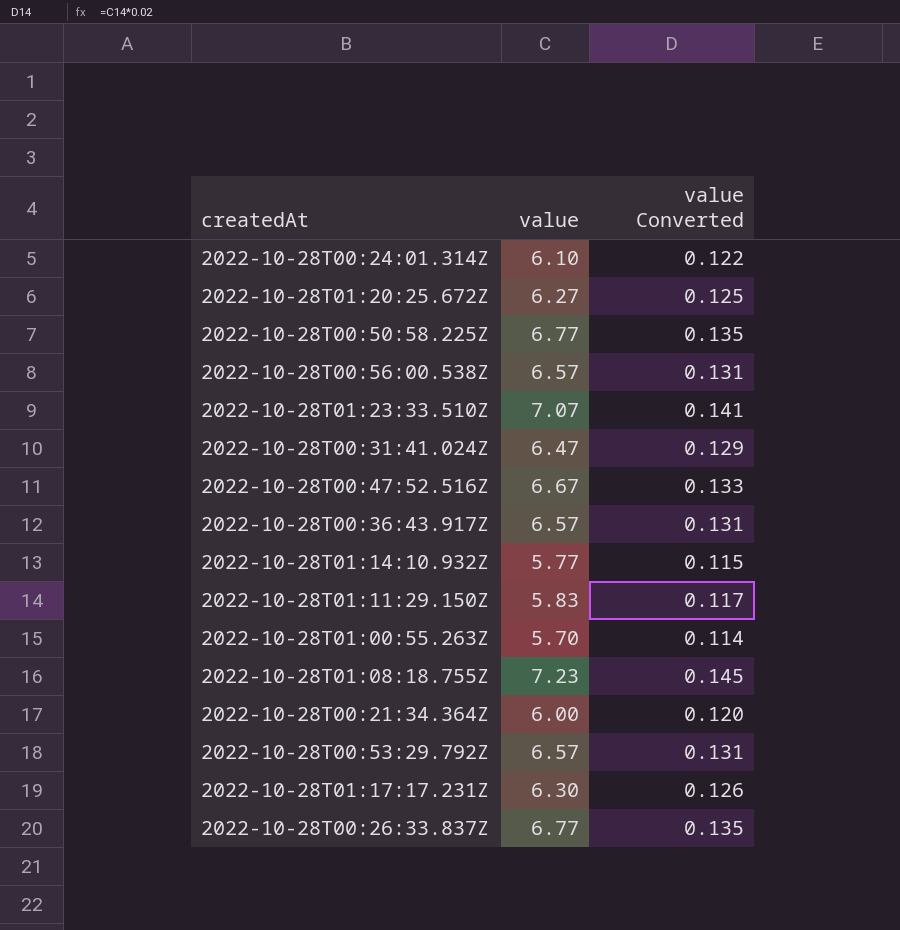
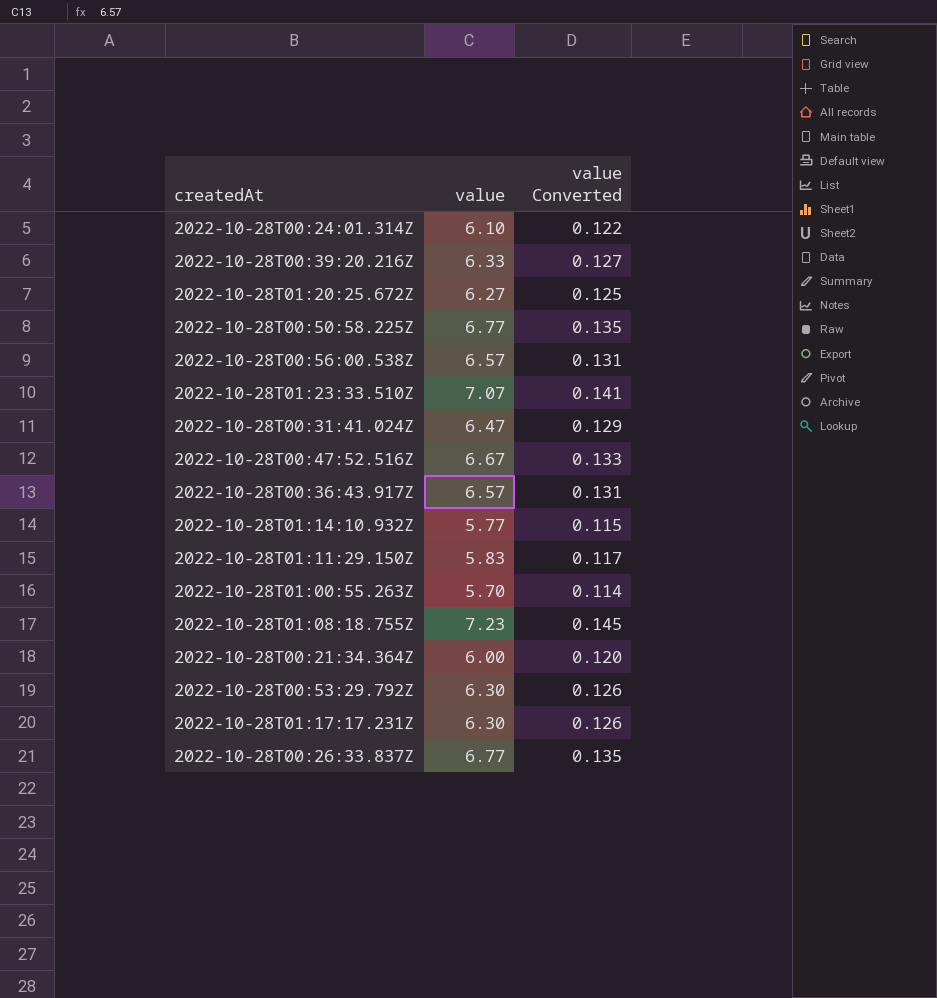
row 2022-10-28T00:39:20.216Z: none -> 6.33 | 0.127
2022-10-28T00:53:29.792Z | value: 6.57 -> 6.30
2022-10-28T00:53:29.792Z | value Converted: 0.131 -> 0.126

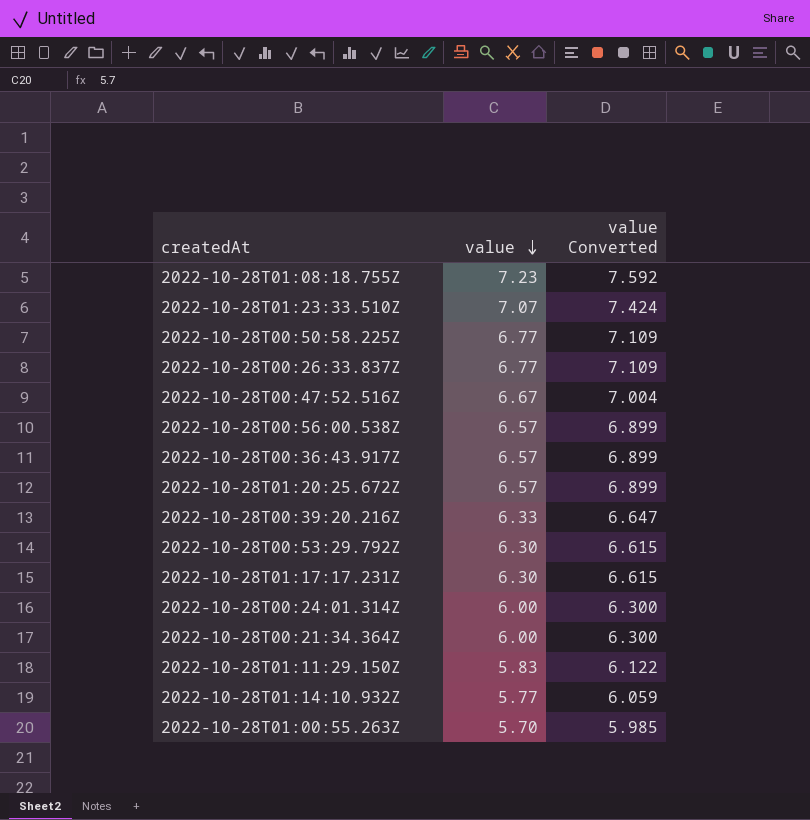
row order: none -> value descending
column value Converted | formula: [value] * 0.02 -> [value] * 1.05
row 2022-10-28T00:31:41.024Z: 6.47 | 0.129 -> none
2022-10-28T01:20:25.672Z | value: 6.27 -> 6.57
2022-10-28T00:24:01.314Z | value: 6.10 -> 6.00

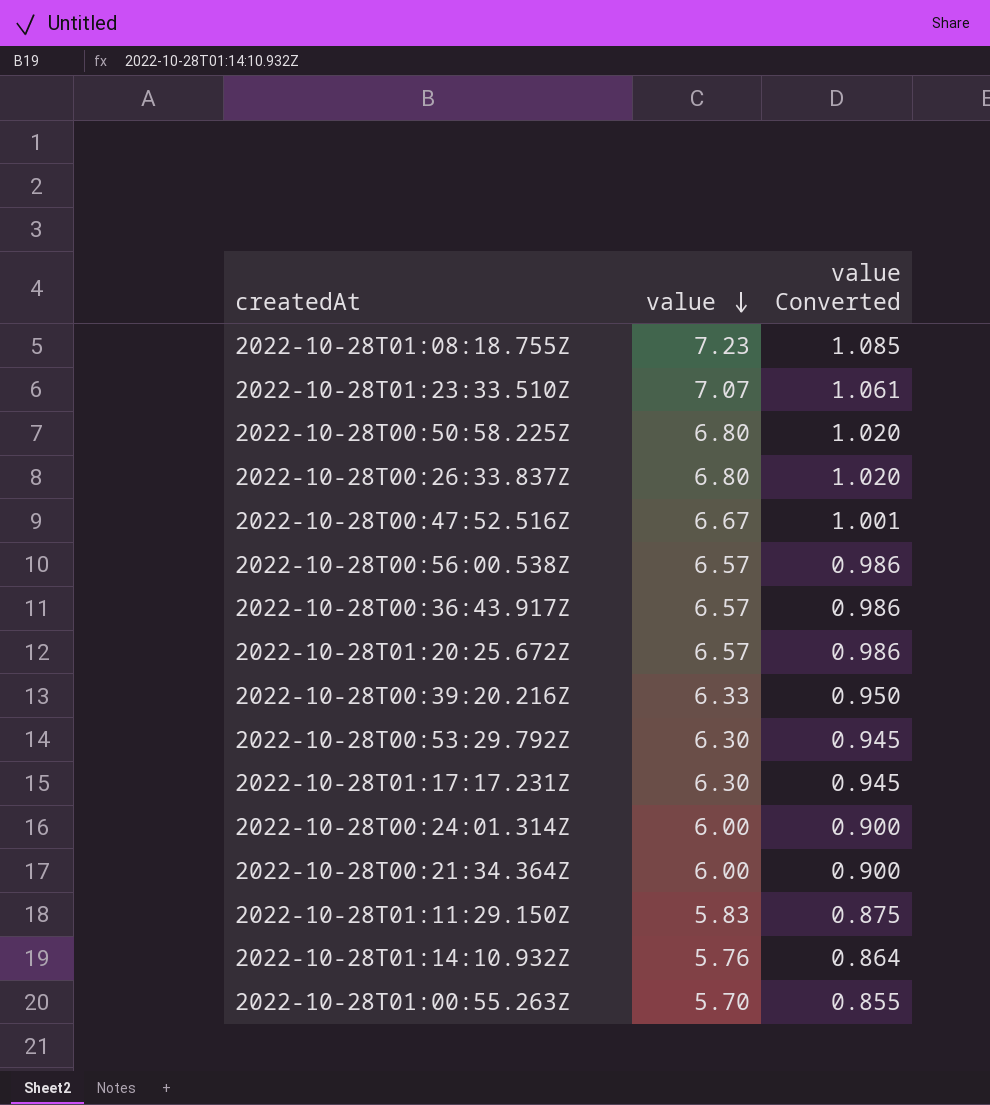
column value Converted | formula: [value] * 1.05 -> [value] * 0.15
2022-10-28T00:50:58.225Z | value: 6.77 -> 6.80
2022-10-28T00:26:33.837Z | value: 6.77 -> 6.80
2022-10-28T01:14:10.932Z | value: 5.77 -> 5.76

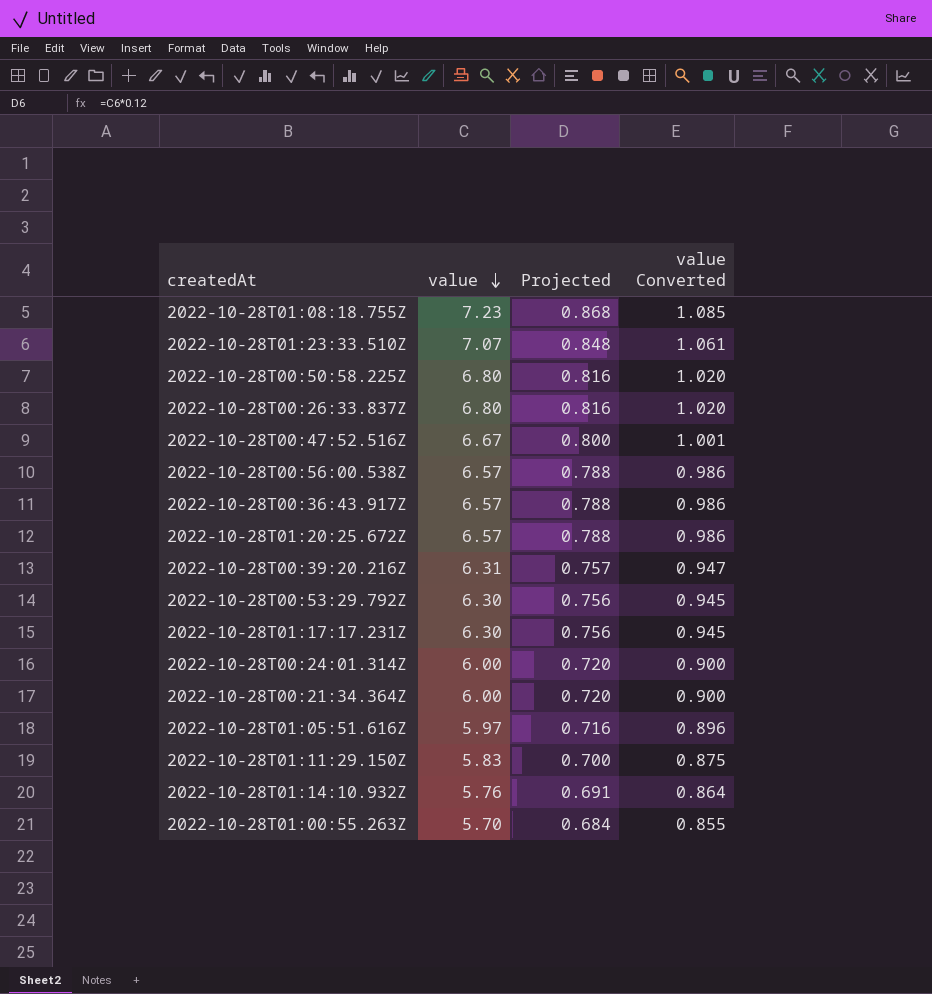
column Projected | formula: none -> [value] * 0.12
2022-10-28T00:39:20.216Z | value: 6.33 -> 6.31
2022-10-28T00:39:20.216Z | value Converted: 0.950 -> 0.947
row 2022-10-28T01:05:51.616Z: none -> 5.97 | 0.716 | 0.896

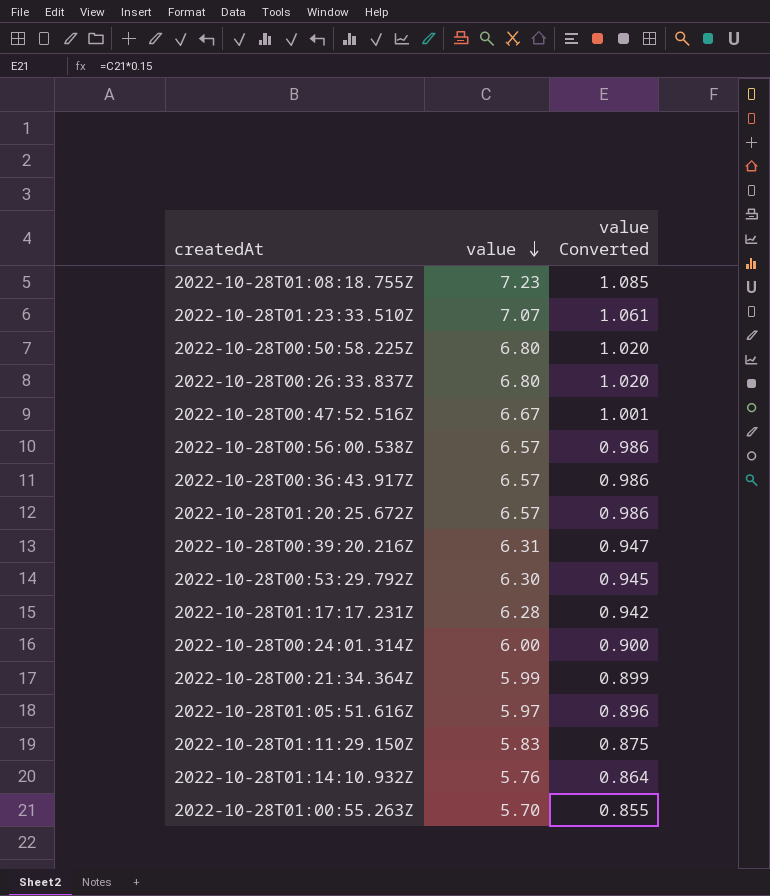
column Projected | formula: [value] * 0.12 -> none
2022-10-28T01:17:17.231Z | value: 6.30 -> 6.28
2022-10-28T01:17:17.231Z | value Converted: 0.945 -> 0.942
2022-10-28T00:21:34.364Z | value: 6.00 -> 5.99
2022-10-28T00:21:34.364Z | value Converted: 0.900 -> 0.899

